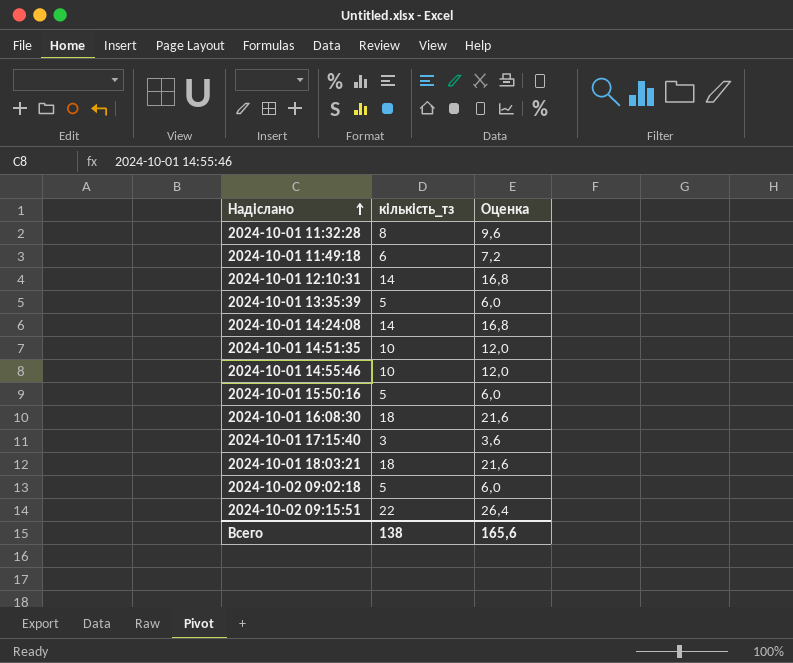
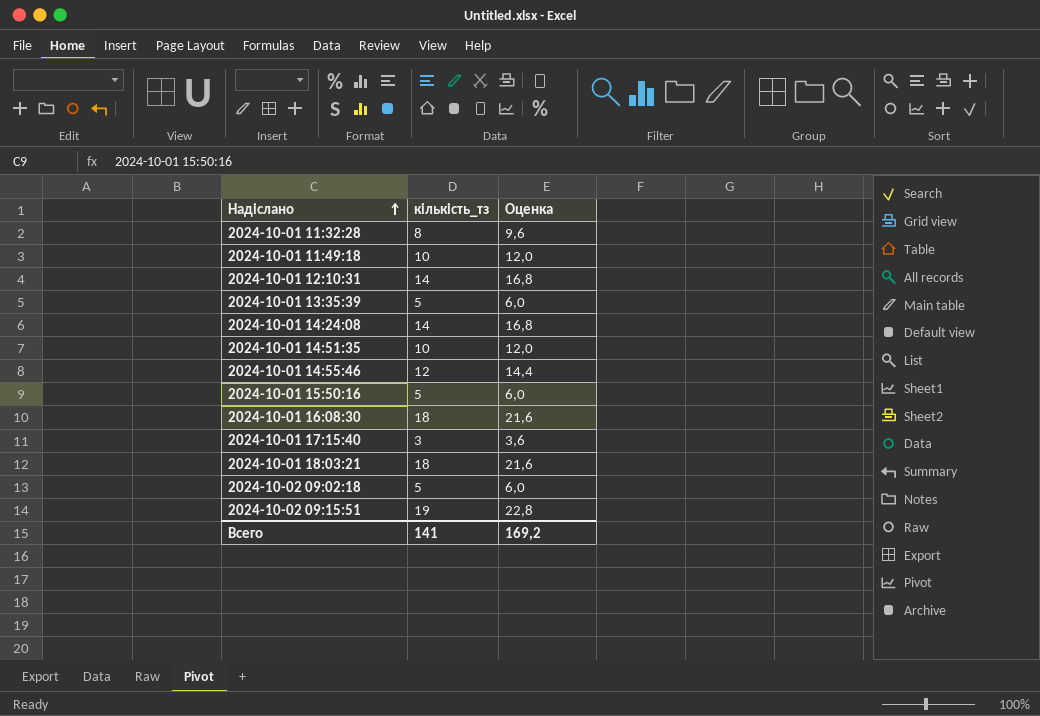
2024-10-01 11:49:18 | кількість_тз: 6 -> 10
2024-10-01 11:49:18 | Оценка: 7,2 -> 12,0
2024-10-01 14:55:46 | кількість_тз: 10 -> 12
2024-10-01 14:55:46 | Оценка: 12,0 -> 14,4
2024-10-02 09:15:51 | кількість_тз: 22 -> 19
2024-10-02 09:15:51 | Оценка: 26,4 -> 22,8
Всего | кількість_тз: 138 -> 141
Всего | Оценка: 165,6 -> 169,2

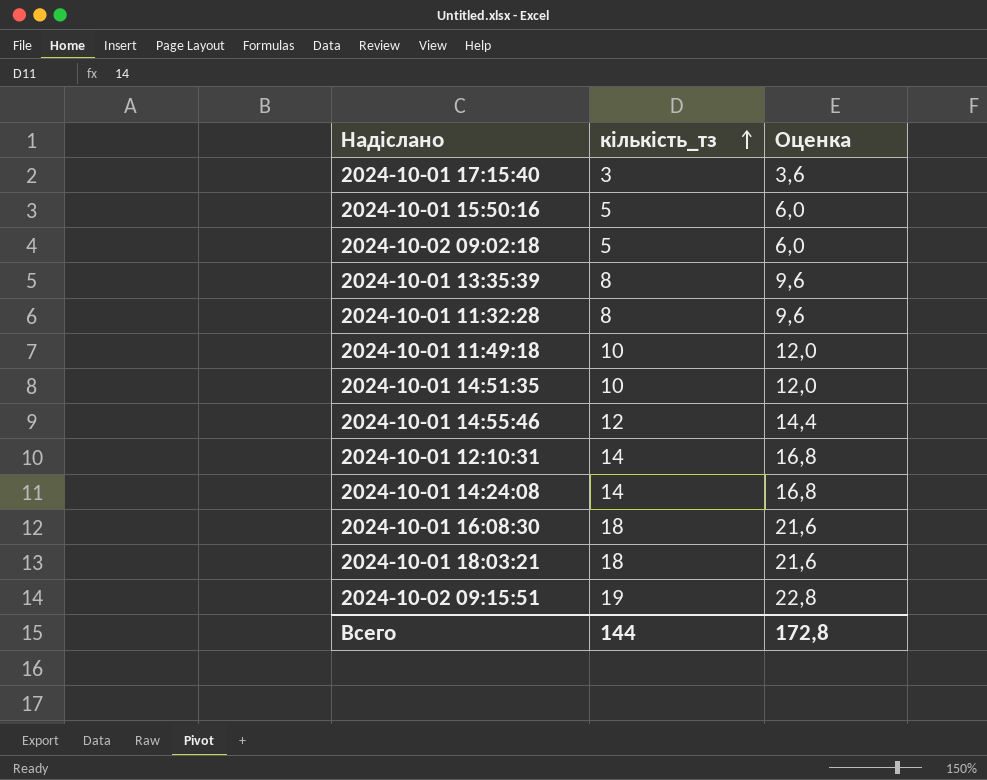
row order: Надіслано ascending -> кількість_тз ascending
2024-10-01 13:35:39 | кількість_тз: 5 -> 8
2024-10-01 13:35:39 | Оценка: 6,0 -> 9,6
Всего | кількість_тз: 141 -> 144
Всего | Оценка: 169,2 -> 172,8

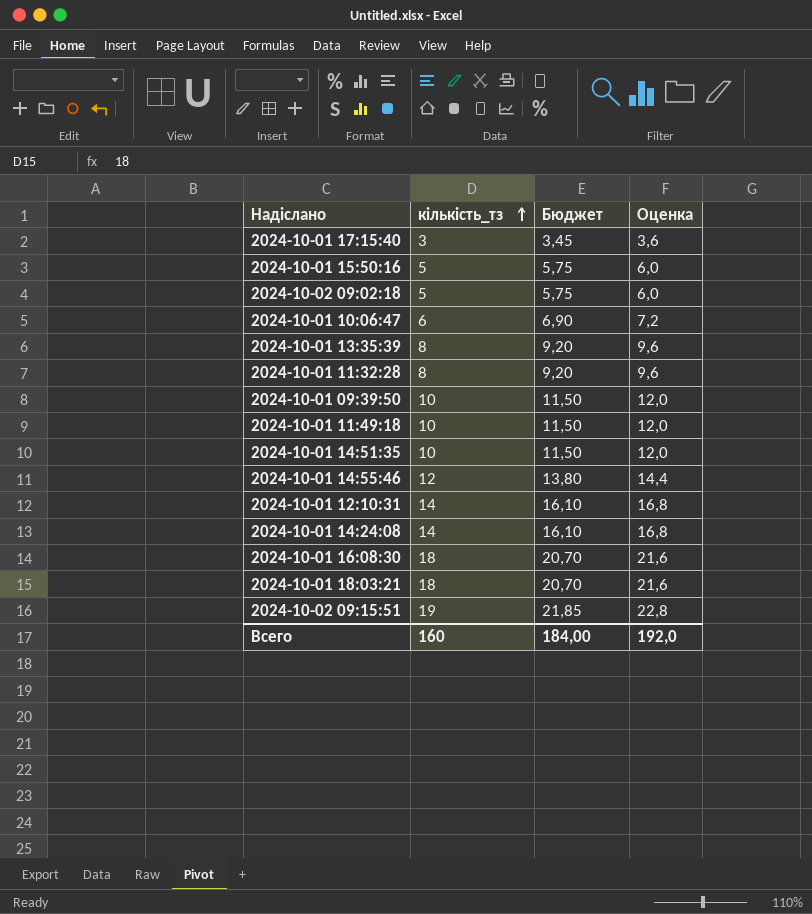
column Бюджет | formula: none -> [кількість_тз] * 1,15
row 2024-10-01 10:06:47: none -> 6 | 6,90 | 7,2
row 2024-10-01 09:39:50: none -> 10 | 11,50 | 12,0
Всего | кількість_тз: 144 -> 160
Всего | Оценка: 172,8 -> 192,0

